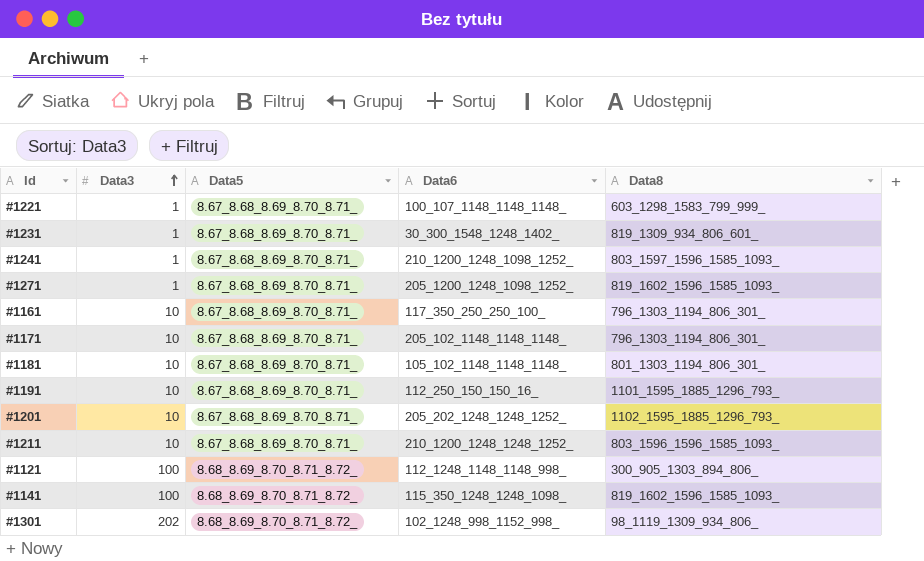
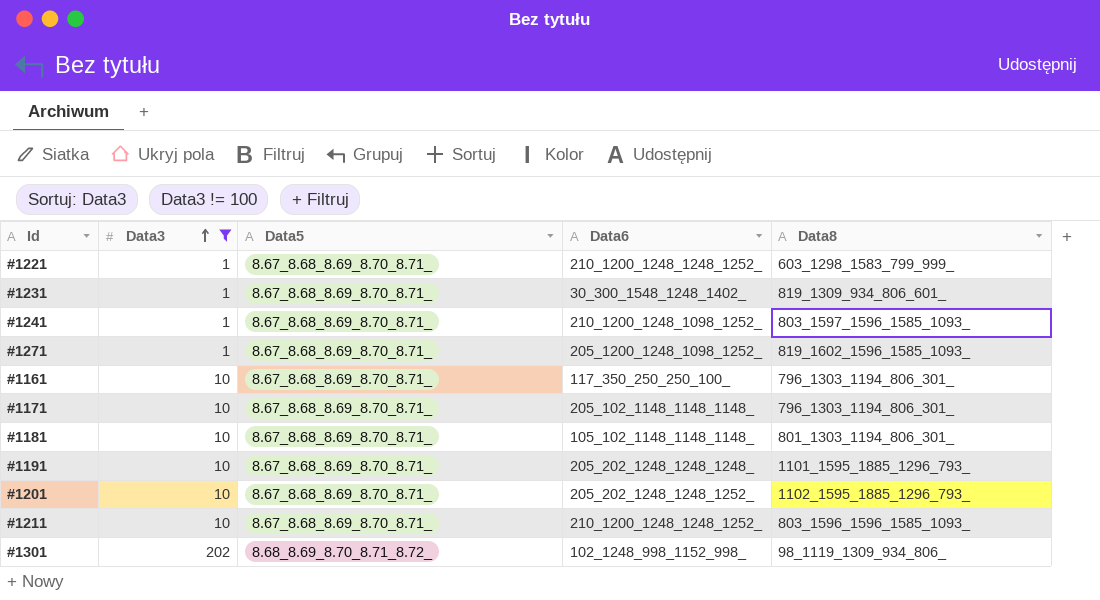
filter: none -> Data3 != 100
#1221 | Data6: 100_107_1148_1148_1148_ -> 210_1200_1248_1248_1252_
#1191 | Data6: 112_250_150_150_16_ -> 205_202_1248_1248_1248_

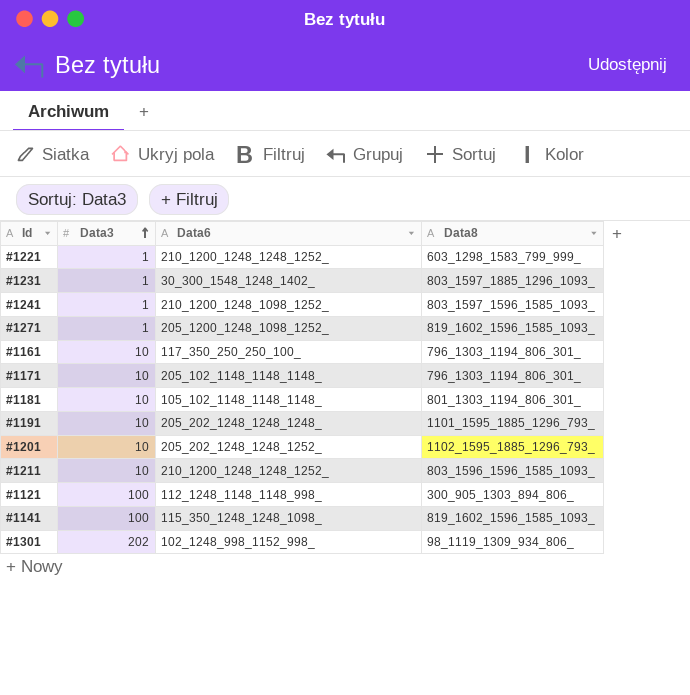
filter: Data3 != 100 -> none
column Data5 | position: 3 -> none
#1231 | Data8: 819_1309_934_806_601_ -> 803_1597_1885_1296_1093_

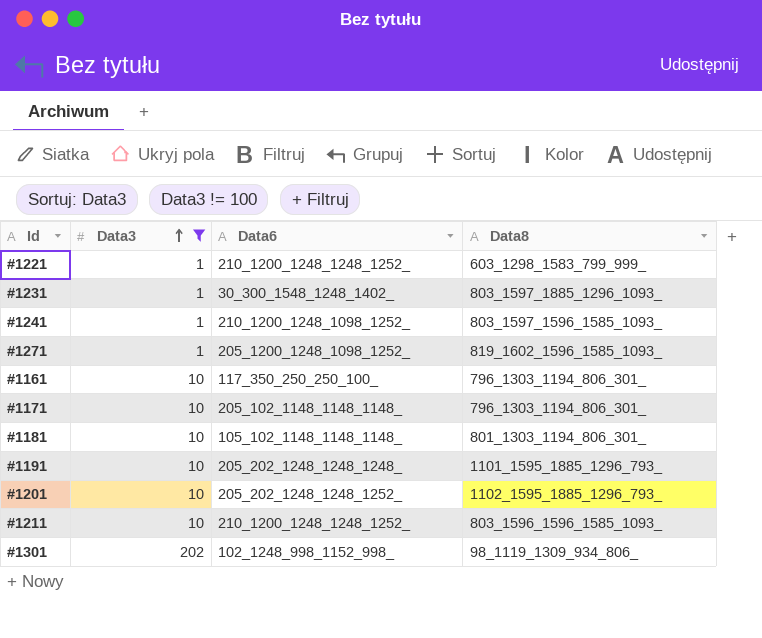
filter: none -> Data3 != 100

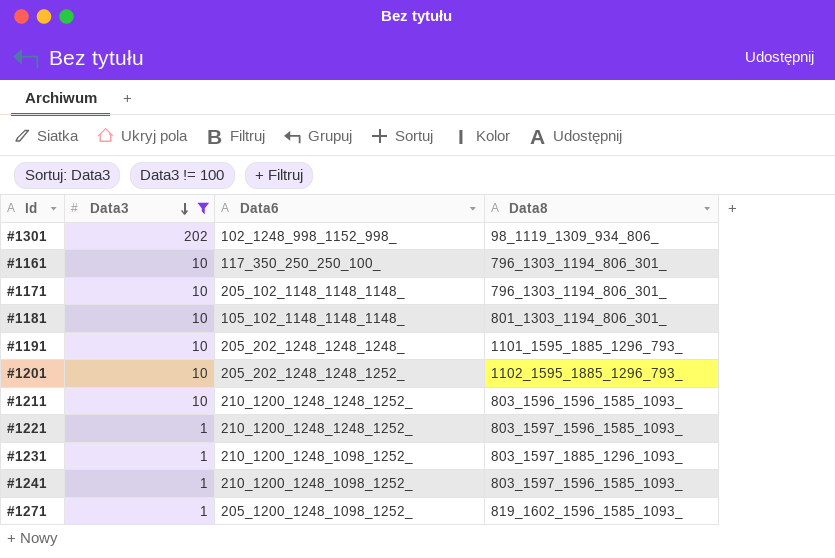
row order: Data3 ascending -> Data3 descending
#1221 | Data8: 603_1298_1583_799_999_ -> 803_1597_1596_1585_1093_
#1231 | Data6: 30_300_1548_1248_1402_ -> 210_1200_1248_1098_1252_

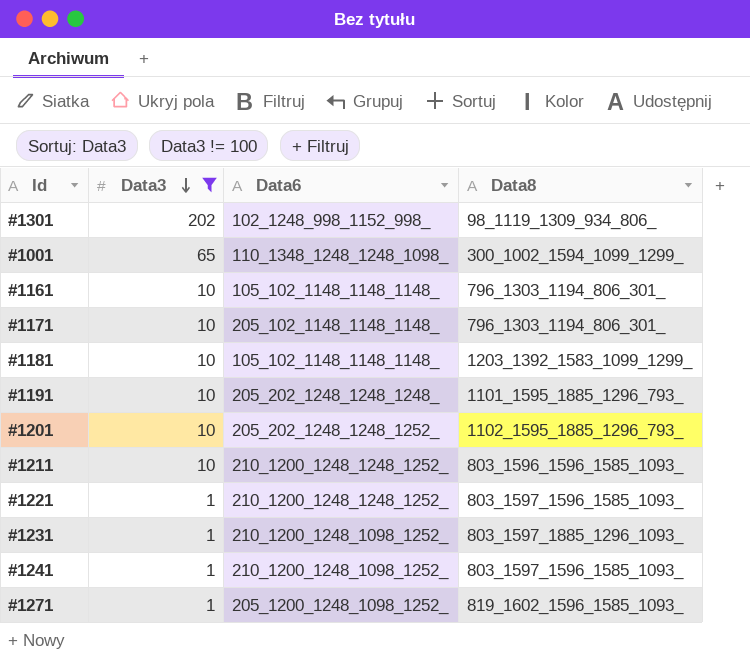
row #1001: none -> 65 | 110_1348_1248_1248_1098_ | 300_1002_1594_1099_1299_
#1161 | Data6: 117_350_250_250_100_ -> 105_102_1148_1148_1148_
#1181 | Data8: 801_1303_1194_806_301_ -> 1203_1392_1583_1099_1299_

